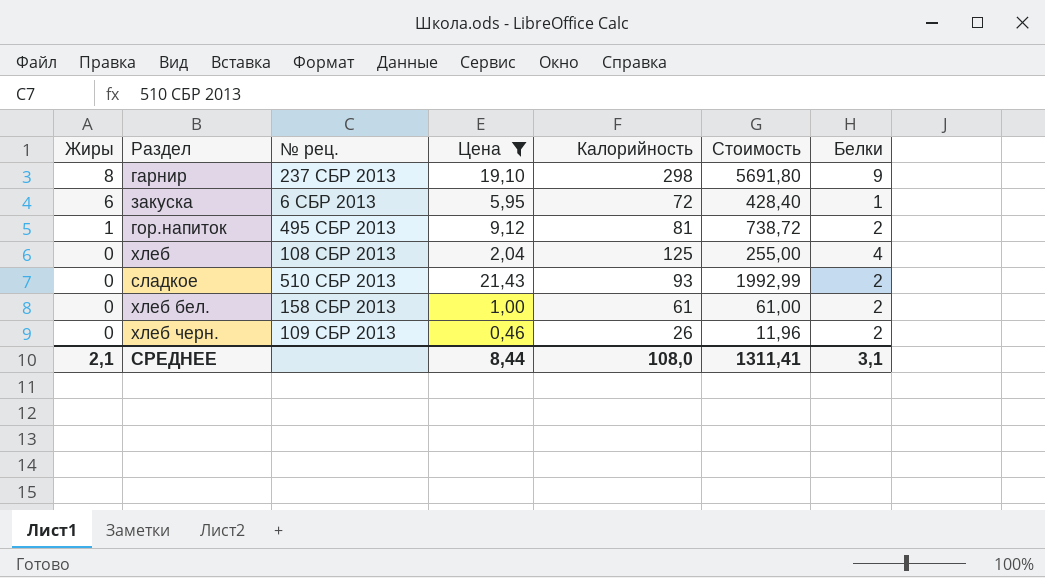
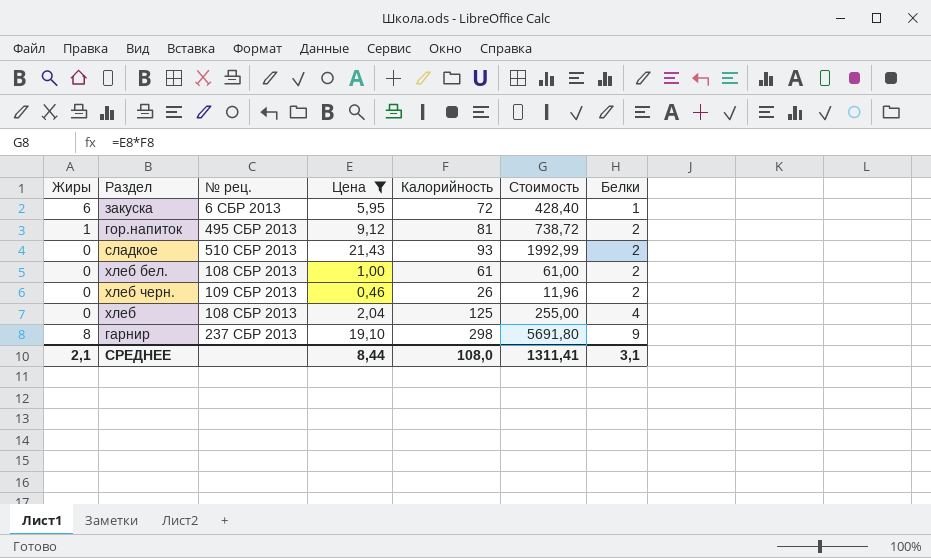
row order: Жиры descending -> Белки ascending
хлеб бел. | № рец.: 158 СБР 2013 -> 108 СБР 2013

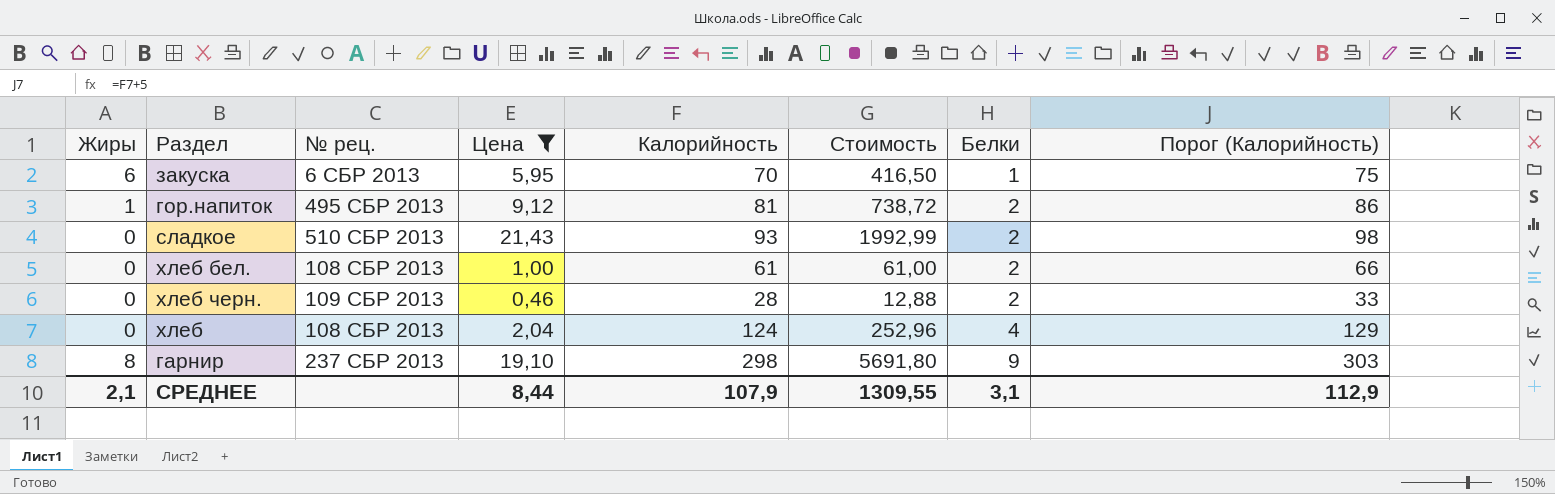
column Порог (Калорийность) | formula: none -> [Калорийность] + 5
закуска | Калорийность: 72 -> 70
закуска | Стоимость: 428,40 -> 416,50
хлеб черн. | Калорийность: 26 -> 28
хлеб черн. | Стоимость: 11,96 -> 12,88
хлеб | Калорийность: 125 -> 124
хлеб | Стоимость: 255,00 -> 252,96
СРЕДНЕЕ | Калорийность: 108,0 -> 107,9
СРЕДНЕЕ | Стоимость: 1311,41 -> 1309,55

